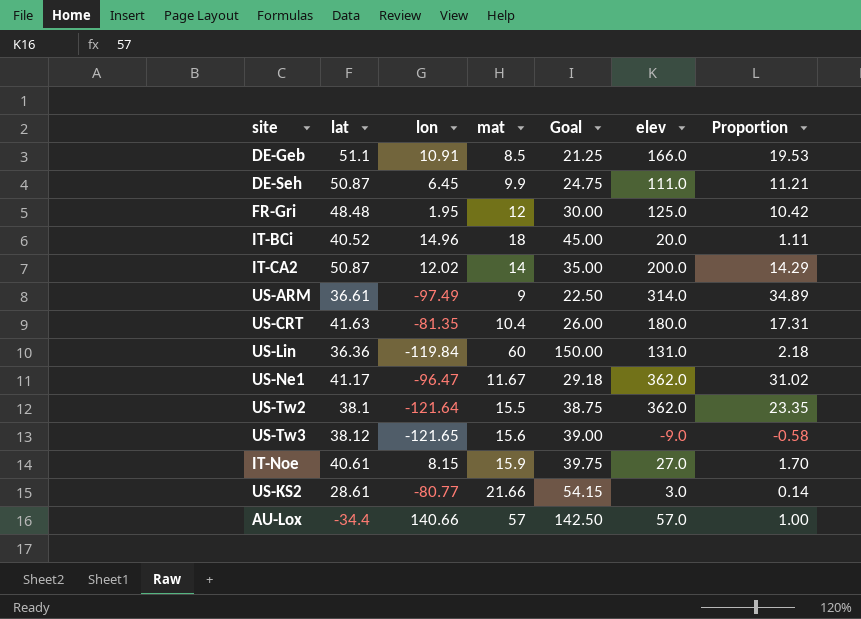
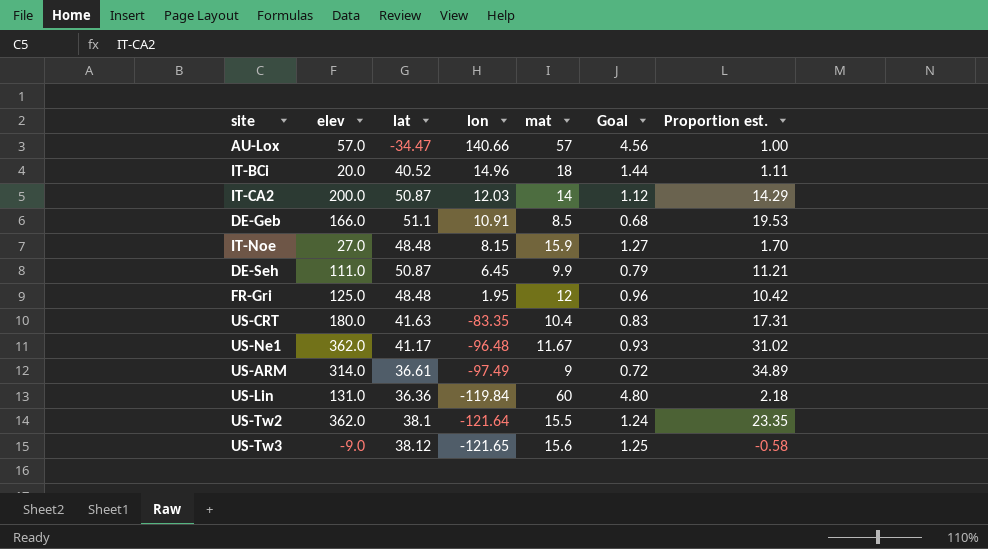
row order: none -> lon descending
column elev | position: 6 -> 2
column Goal | formula: [mat] * 2.5 -> [mat] * 0.08
column name: Proportion -> Proportion est.
row US-KS2: 28.61 | -80.77 | 21.66 | 54.15 | 3.0 | 0.14 -> none
AU-Lox | lat: -34.4 -> -34.47
IT-CA2 | lon: 12.02 -> 12.03
IT-Noe | lat: 40.61 -> 48.48
US-CRT | lon: -81.35 -> -83.35
US-Ne1 | lon: -96.47 -> -96.48

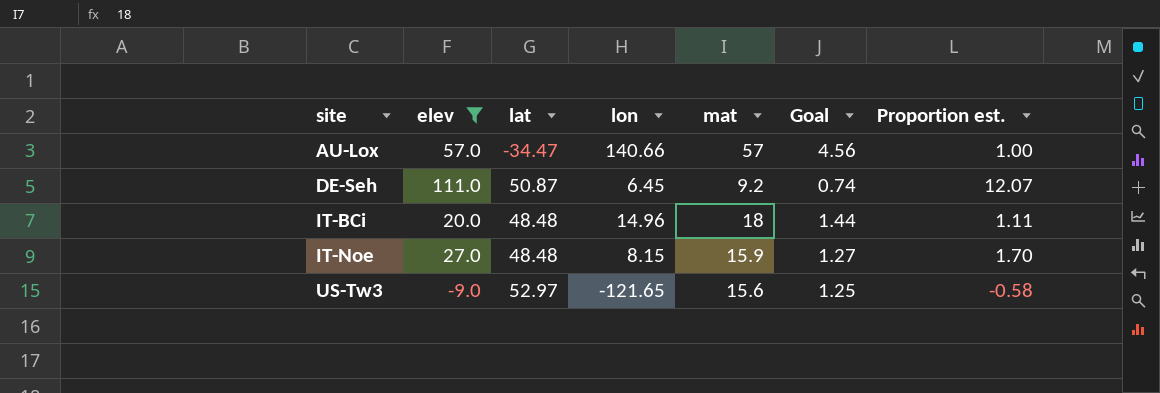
filter: none -> elev <= 111.0
row order: lon descending -> site ascending
DE-Seh | mat: 9.9 -> 9.2
DE-Seh | Goal: 0.79 -> 0.74
DE-Seh | Proportion est.: 11.21 -> 12.07
IT-BCi | lat: 40.52 -> 48.48
US-Tw3 | lat: 38.12 -> 52.97

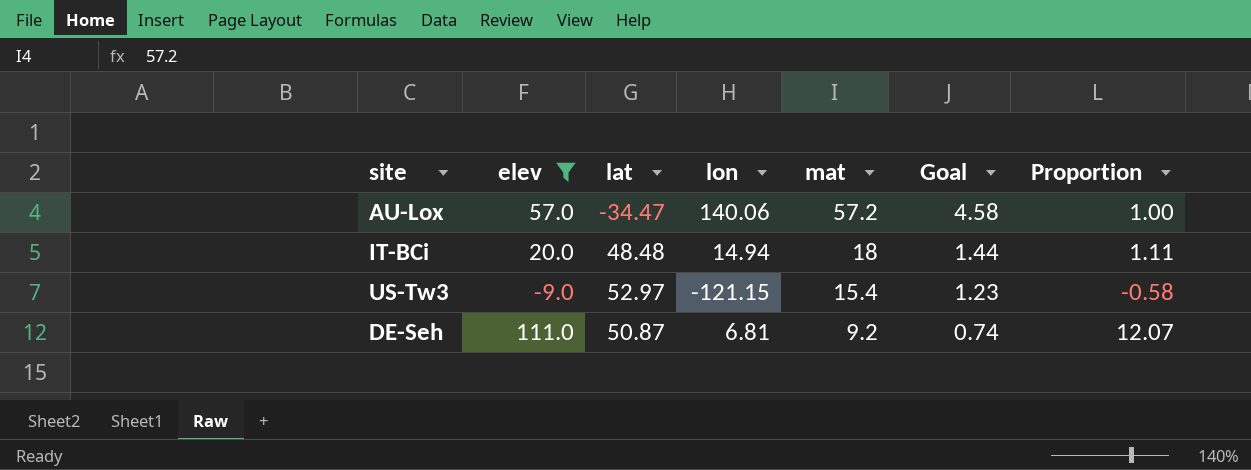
row order: site ascending -> mat descending
column name: Proportion est. -> Proportion
row IT-Noe: 27.0 | 48.48 | 8.15 | 15.9 | 1.27 | 1.70 -> none
AU-Lox | lon: 140.66 -> 140.06
AU-Lox | mat: 57 -> 57.2
AU-Lox | Goal: 4.56 -> 4.58
IT-BCi | lon: 14.96 -> 14.94
US-Tw3 | lon: -121.65 -> -121.15
US-Tw3 | mat: 15.6 -> 15.4
US-Tw3 | Goal: 1.25 -> 1.23
DE-Seh | lon: 6.45 -> 6.81

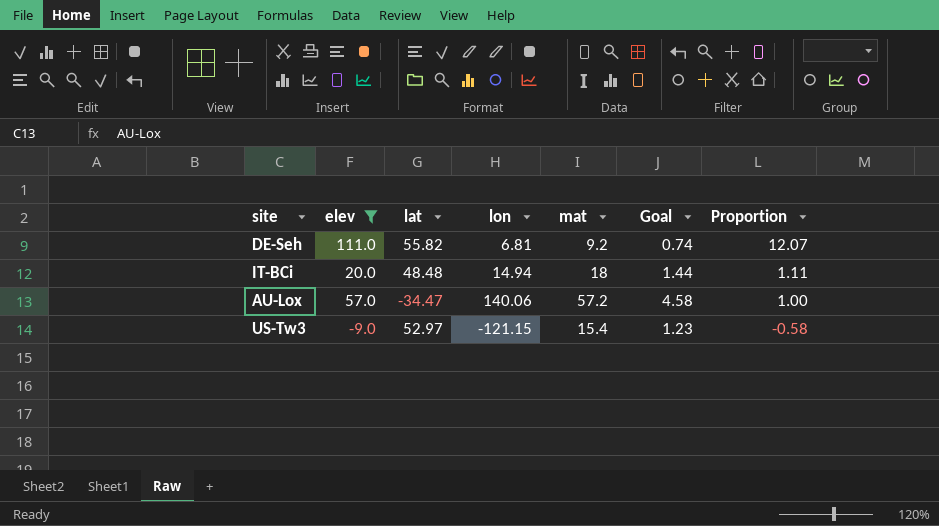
row order: mat descending -> Proportion descending
DE-Seh | lat: 50.87 -> 55.82

